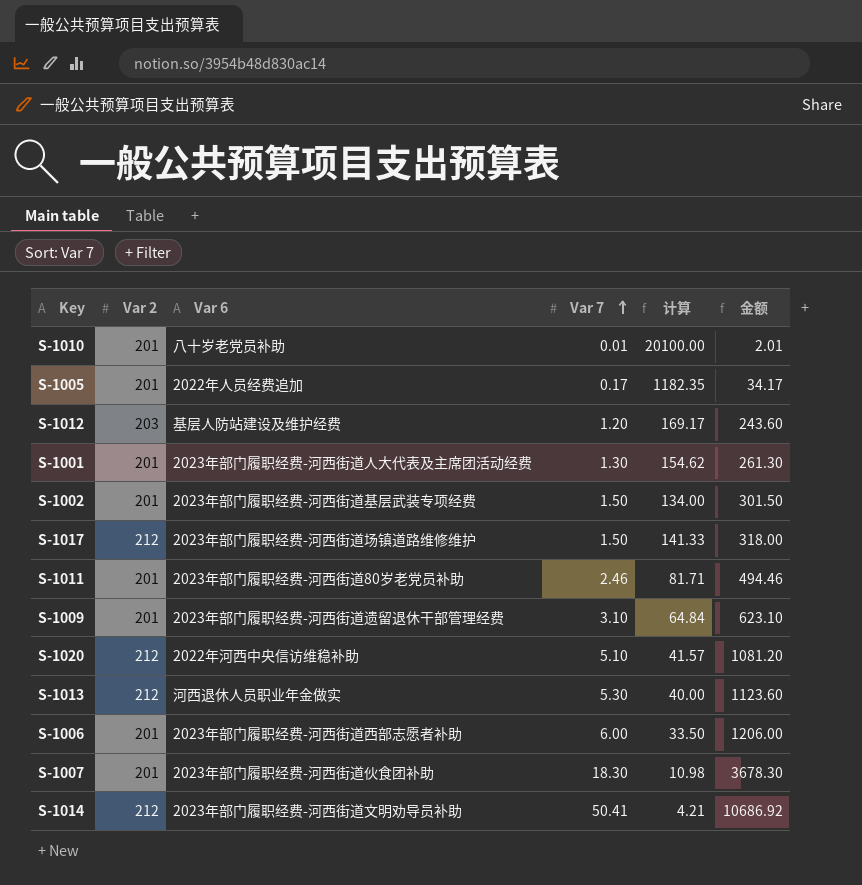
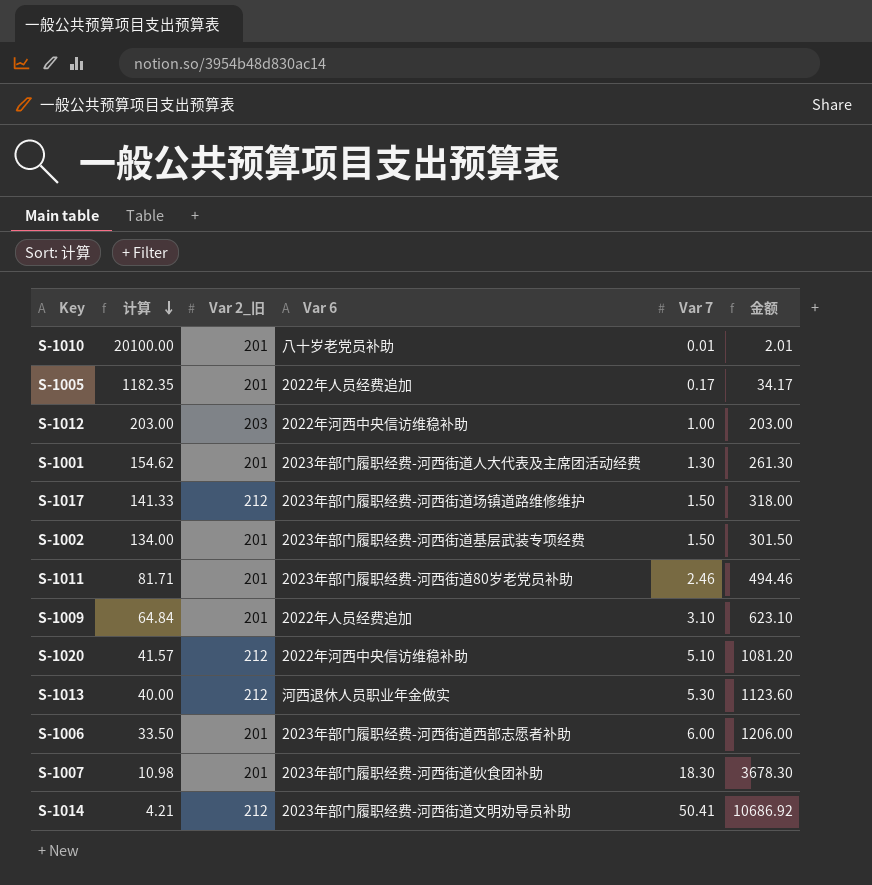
row order: Var 7 ascending -> 计算 descending
column 计算 | position: 5 -> 2
column name: Var 2 -> Var 2_旧
S-1012 | 计算: 169.17 -> 203.00
S-1012 | Var 6: 基层人防站建设及维护经费 -> 2022年河西中央信访维稳补助
S-1012 | Var 7: 1.20 -> 1.00
S-1012 | 金额: 243.60 -> 203.00
S-1009 | Var 6: 2023年部门履职经费-河西街道遗留退休干部管理经费 -> 2022年人员经费追加

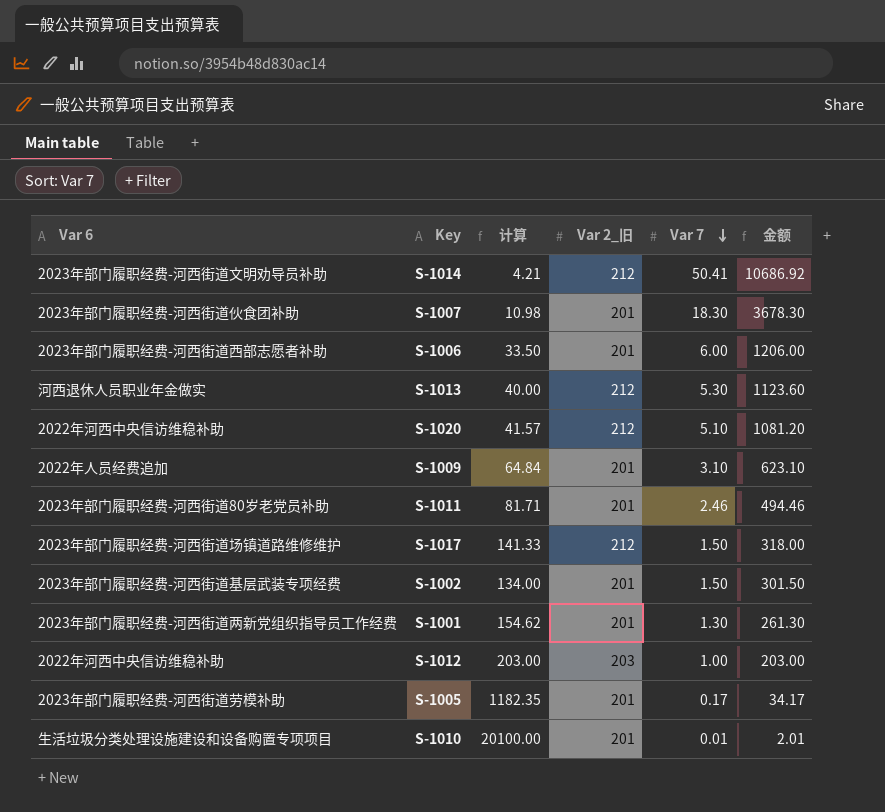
row order: 计算 descending -> Var 7 descending
column Var 6 | position: 4 -> 1
S-1001 | Var 6: 2023年部门履职经费-河西街道人大代表及主席团活动经费 -> 2023年部门履职经费-河西街道两新党组织指导员工作经费
S-1005 | Var 6: 2022年人员经费追加 -> 2023年部门履职经费-河西街道劳模补助
S-1010 | Var 6: 八十岁老党员补助 -> 生活垃圾分类处理设施建设和设备购置专项项目

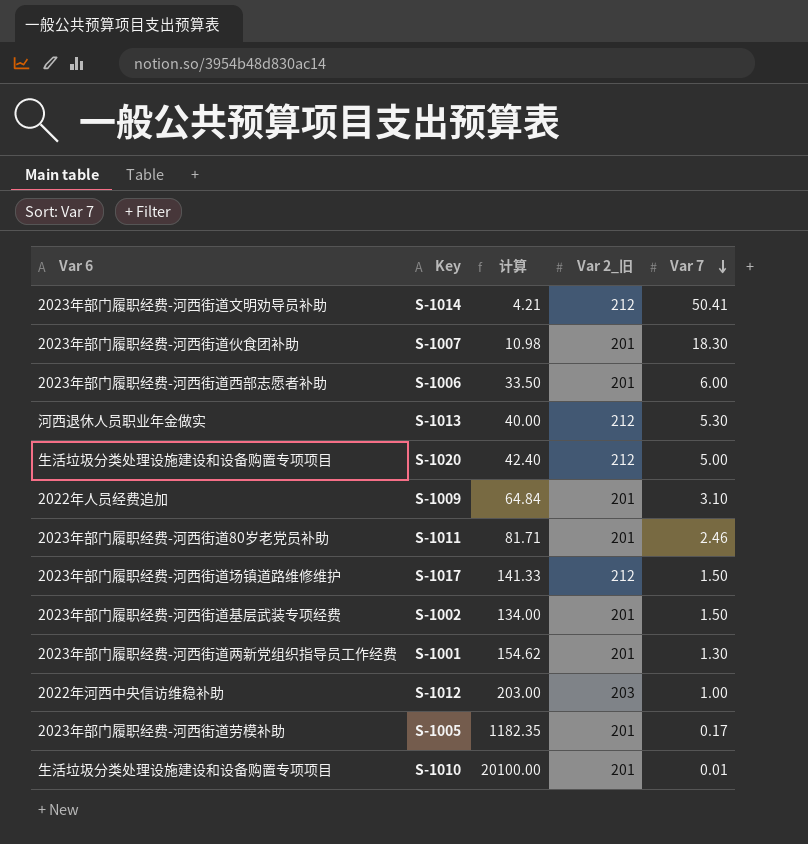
column 金额 | formula: [Var 2_旧] * [Var 7] -> none
S-1020 | Var 6: 2022年河西中央信访维稳补助 -> 生活垃圾分类处理设施建设和设备购置专项项目
S-1020 | 计算: 41.57 -> 42.40
S-1020 | Var 7: 5.10 -> 5.00

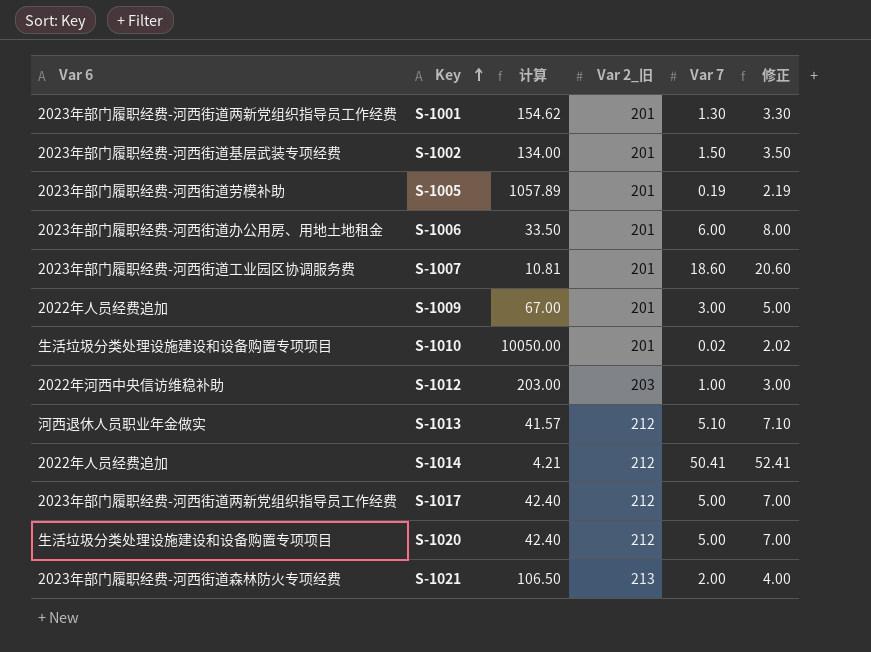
row order: Var 7 descending -> Key ascending
column 修正 | formula: none -> [Var 7] + 2
row S-1011: 2023年部门履职经费-河西街道80岁老党员补助 | 81.71 | 201 | 2.46 -> none
S-1005 | 计算: 1182.35 -> 1057.89
S-1005 | Var 7: 0.17 -> 0.19
S-1006 | Var 6: 2023年部门履职经费-河西街道西部志愿者补助 -> 2023年部门履职经费-河西街道办公用房、用地土地租金
S-1007 | Var 6: 2023年部门履职经费-河西街道伙食团补助 -> 2023年部门履职经费-河西街道工业园区协调服务费
S-1007 | 计算: 10.98 -> 10.81
S-1007 | Var 7: 18.30 -> 18.60
S-1009 | 计算: 64.84 -> 67.00
S-1009 | Var 7: 3.10 -> 3.00
S-1010 | 计算: 20100.00 -> 10050.00
S-1010 | Var 7: 0.01 -> 0.02
S-1013 | 计算: 40.00 -> 41.57
S-1013 | Var 7: 5.30 -> 5.10
S-1014 | Var 6: 2023年部门履职经费-河西街道文明劝导员补助 -> 2022年人员经费追加
S-1017 | Var 6: 2023年部门履职经费-河西街道场镇道路维修维护 -> 2023年部门履职经费-河西街道两新党组织指导员工作经费
S-1017 | 计算: 141.33 -> 42.40
S-1017 | Var 7: 1.50 -> 5.00
row S-1021: none -> 2023年部门履职经费-河西街道森林防火专项经费 | 106.50 | 213 | 2.00 | 4.00

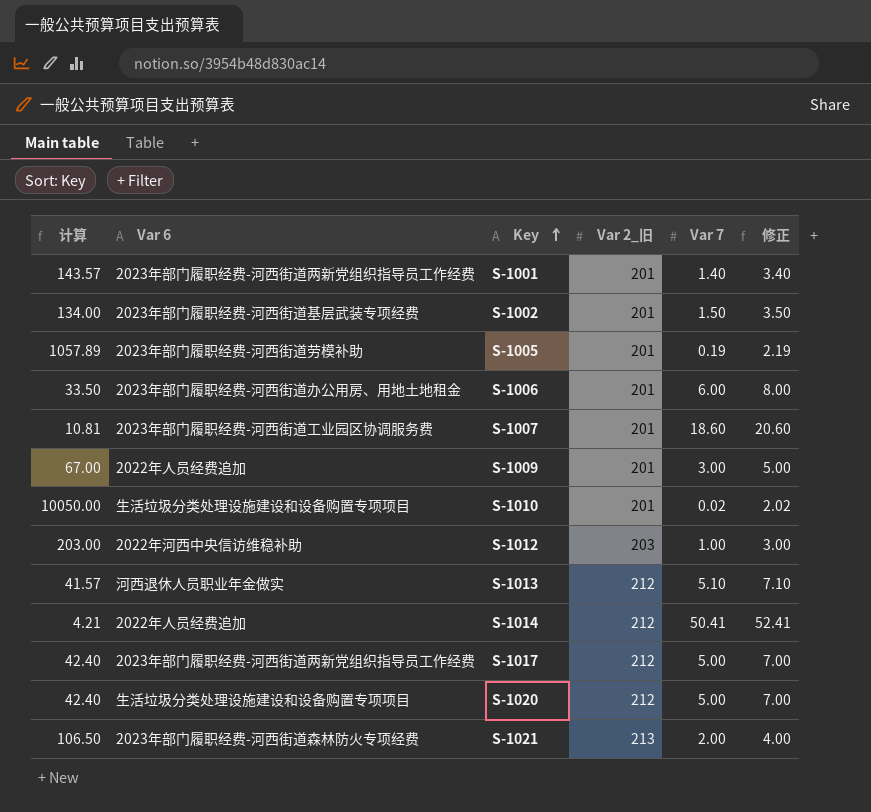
column 计算 | position: 3 -> 1
S-1001 | 计算: 154.62 -> 143.57
S-1001 | Var 7: 1.30 -> 1.40
S-1001 | 修正: 3.30 -> 3.40

